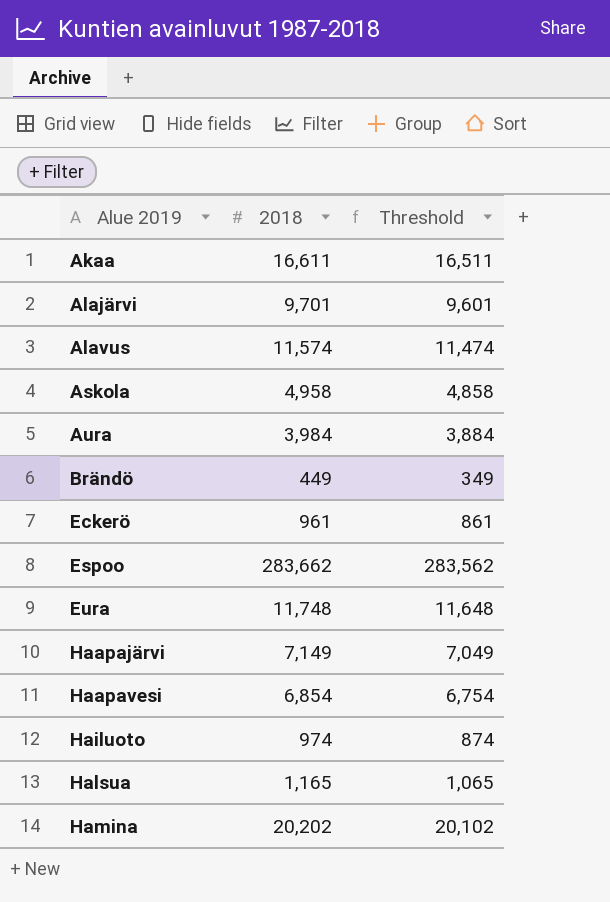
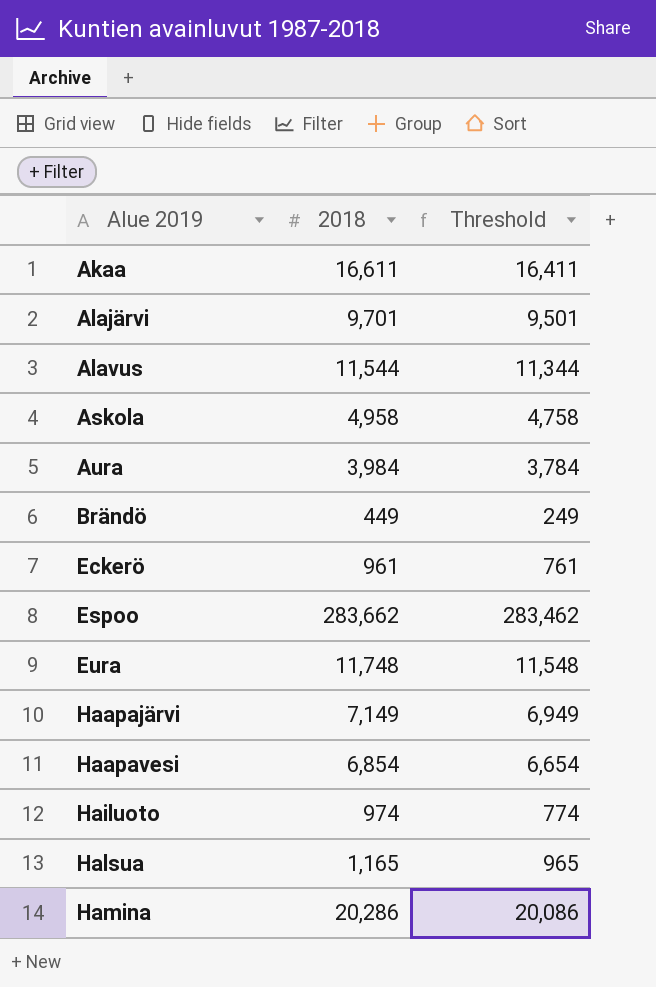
column Threshold | formula: [2018] - 100 -> [2018] - 200
Alavus | 2018: 11,574 -> 11,544
Hamina | 2018: 20,202 -> 20,286

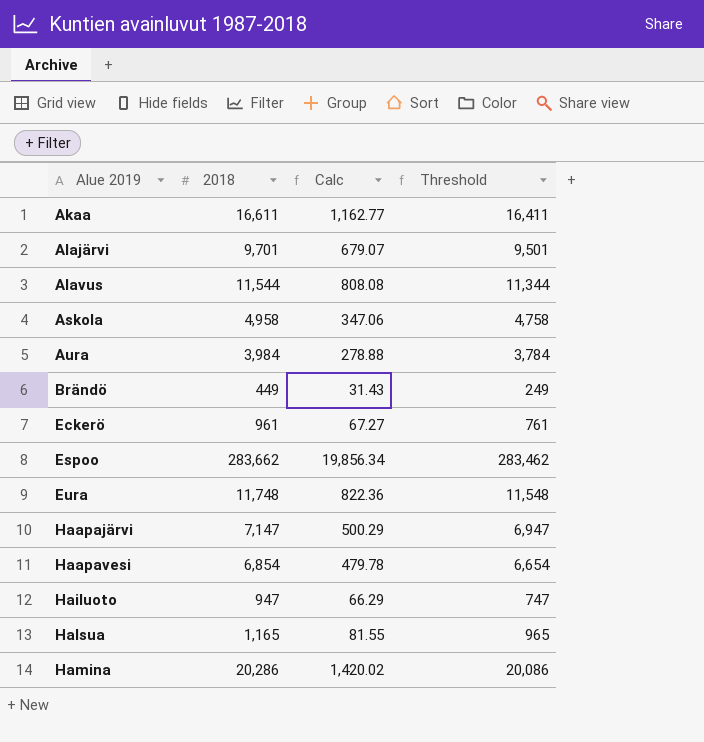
column Calc | formula: none -> [2018] * 0.07
Haapajärvi | 2018: 7,149 -> 7,147
Haapajärvi | Threshold: 6,949 -> 6,947
Hailuoto | 2018: 974 -> 947
Hailuoto | Threshold: 774 -> 747

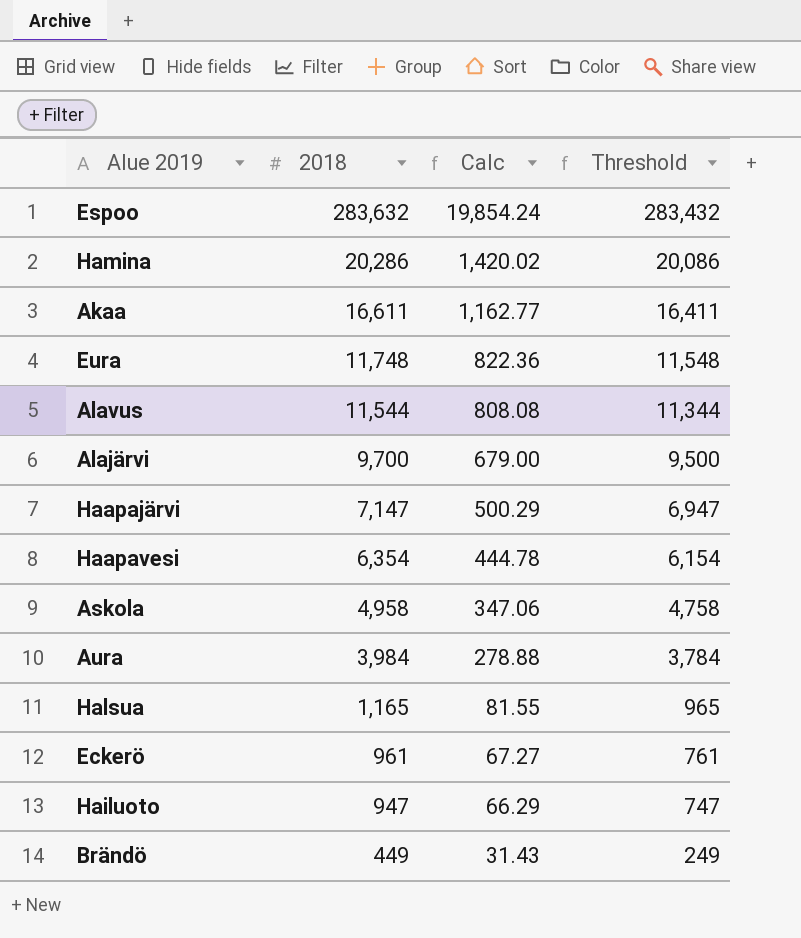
row order: Alue 2019 ascending -> 2018 descending
Espoo | 2018: 283,662 -> 283,632
Espoo | Calc: 19,856.34 -> 19,854.24
Espoo | Threshold: 283,462 -> 283,432
Alajärvi | 2018: 9,701 -> 9,700
Alajärvi | Calc: 679.07 -> 679.00
Alajärvi | Threshold: 9,501 -> 9,500
Haapavesi | 2018: 6,854 -> 6,354
Haapavesi | Calc: 479.78 -> 444.78
Haapavesi | Threshold: 6,654 -> 6,154

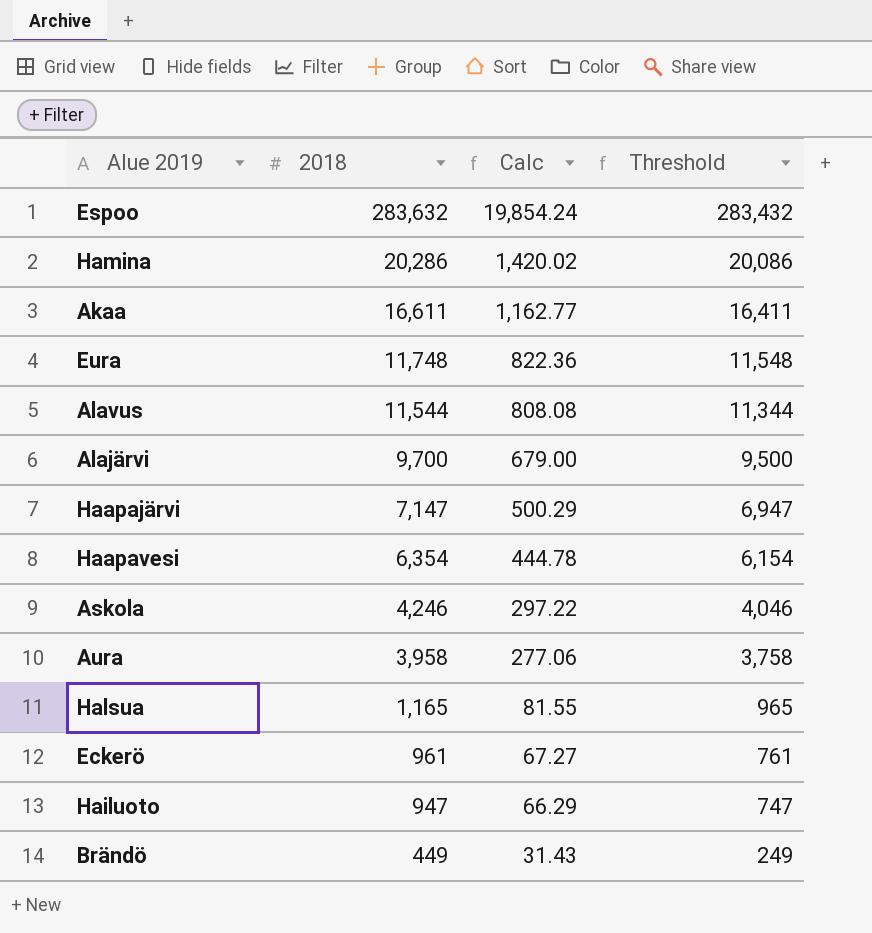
Askola | 2018: 4,958 -> 4,246
Askola | Calc: 347.06 -> 297.22
Askola | Threshold: 4,758 -> 4,046
Aura | 2018: 3,984 -> 3,958
Aura | Calc: 278.88 -> 277.06
Aura | Threshold: 3,784 -> 3,758

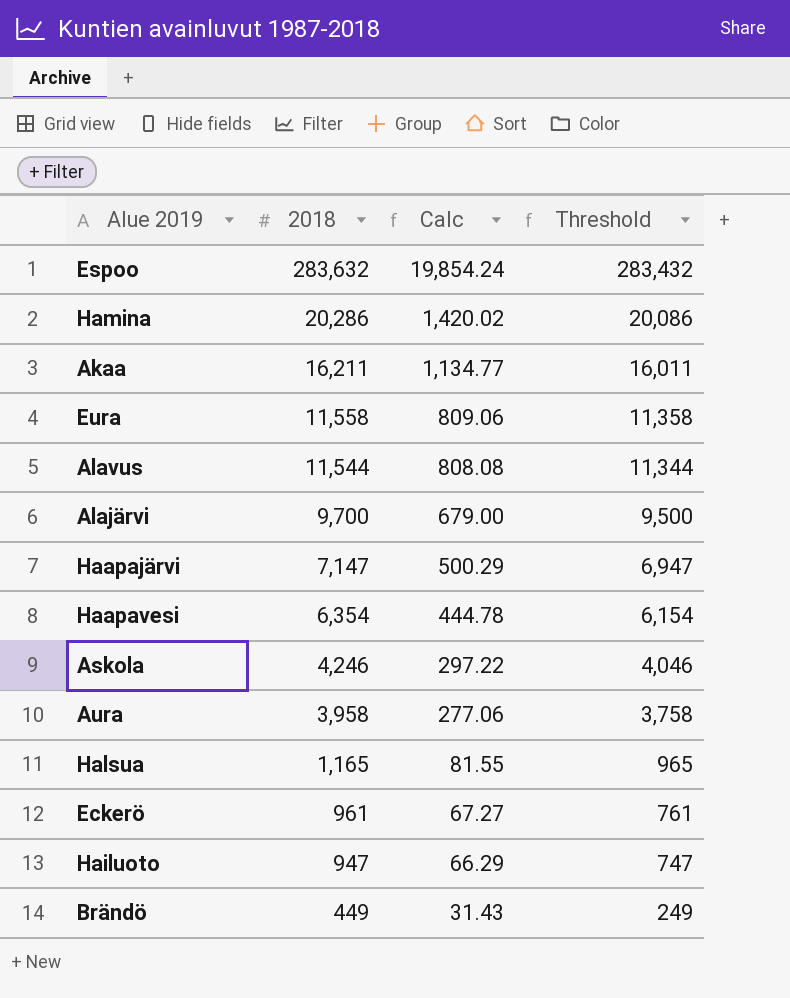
Akaa | 2018: 16,611 -> 16,211
Akaa | Calc: 1,162.77 -> 1,134.77
Akaa | Threshold: 16,411 -> 16,011
Eura | 2018: 11,748 -> 11,558
Eura | Calc: 822.36 -> 809.06
Eura | Threshold: 11,548 -> 11,358

